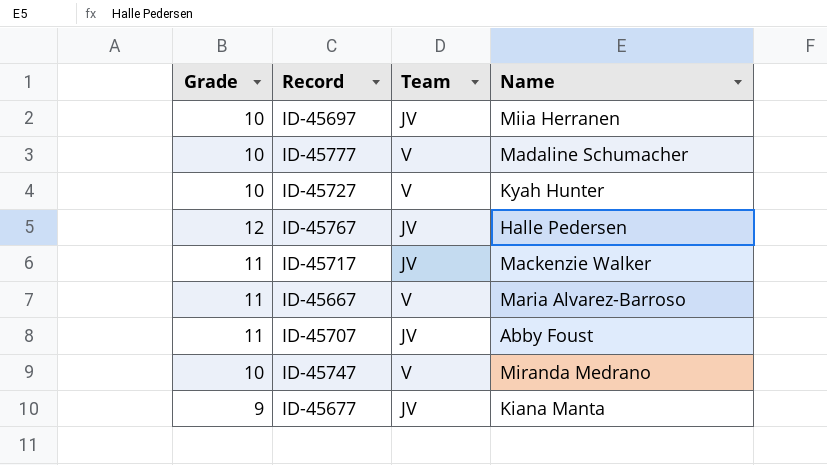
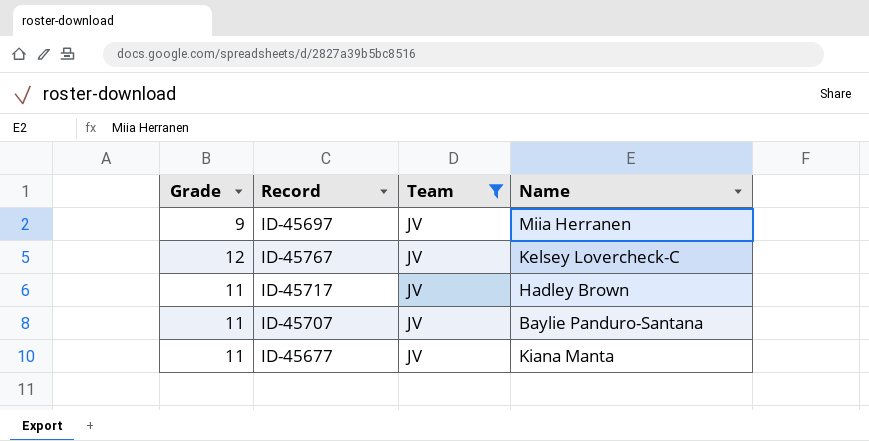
filter: none -> Team = JV
ID-45697 | Grade: 10 -> 9
ID-45767 | Name: Halle Pedersen -> Kelsey Lovercheck-C
ID-45717 | Name: Mackenzie Walker -> Hadley Brown
ID-45707 | Name: Abby Foust -> Baylie Panduro-Santana
ID-45677 | Grade: 9 -> 11

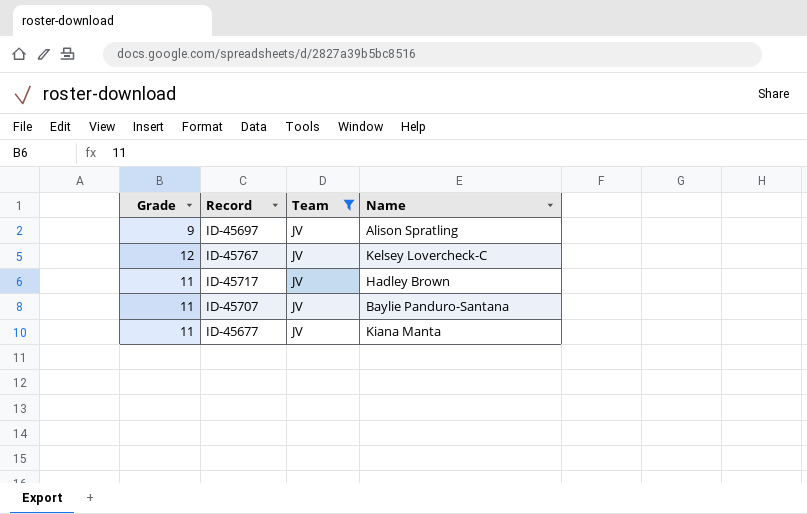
ID-45697 | Name: Miia Herranen -> Alison Spratling

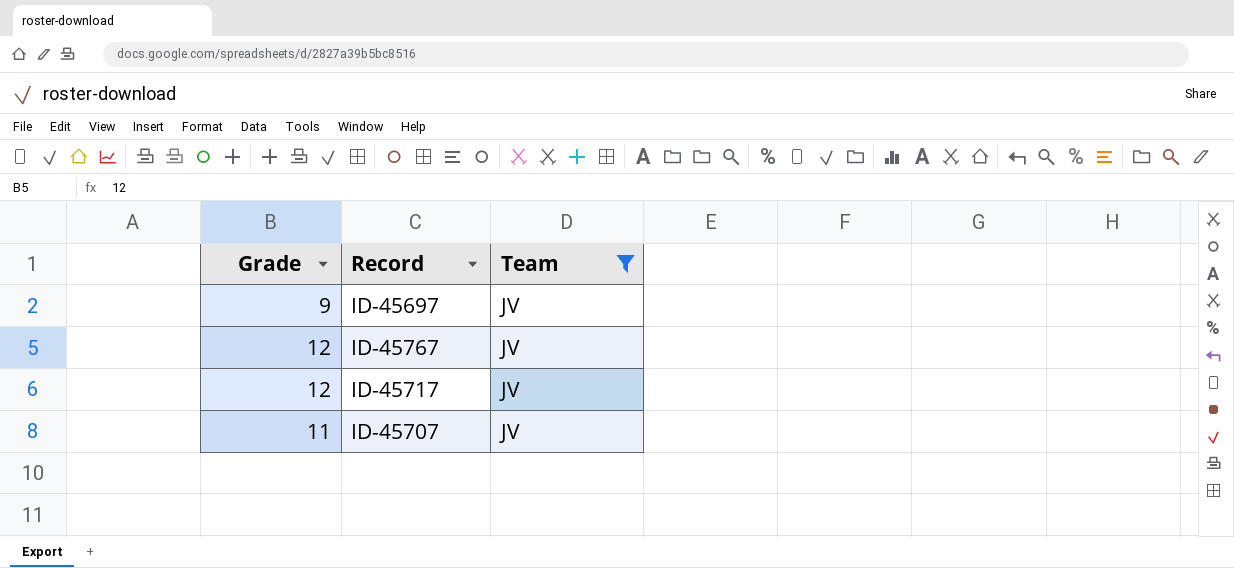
column Name | position: 4 -> none
row ID-45677: 11 | JV | Kiana Manta -> none
ID-45717 | Grade: 11 -> 12

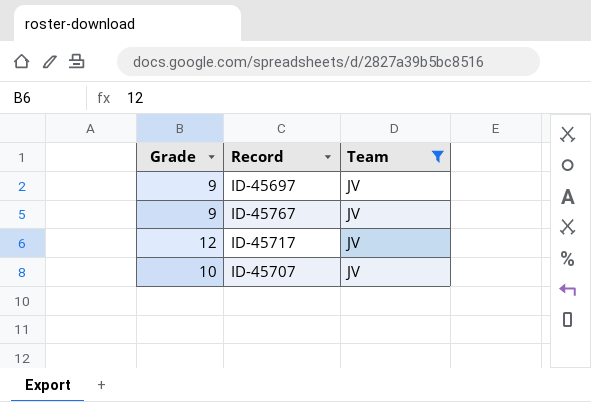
ID-45767 | Grade: 12 -> 9
ID-45707 | Grade: 11 -> 10

